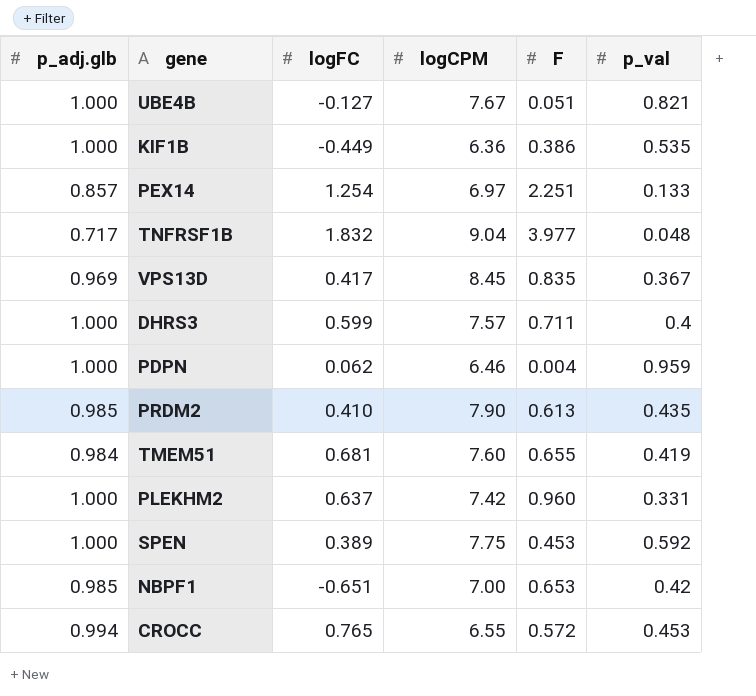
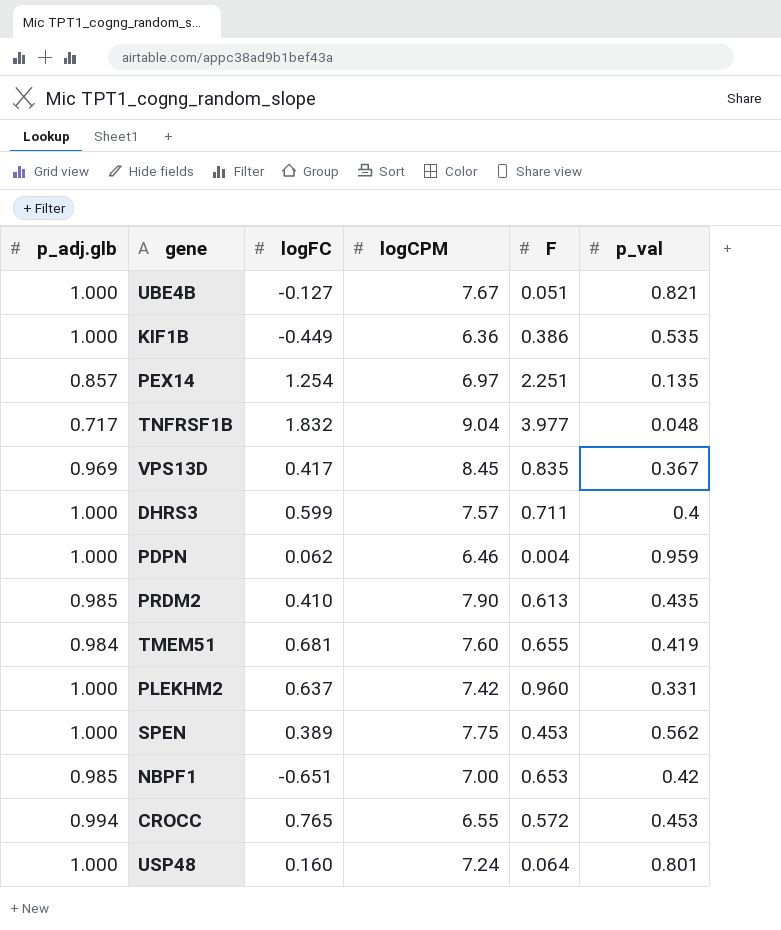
PEX14 | p_val: 0.133 -> 0.135
SPEN | p_val: 0.592 -> 0.562
row USP48: none -> 1.000 | 0.160 | 7.24 | 0.064 | 0.801

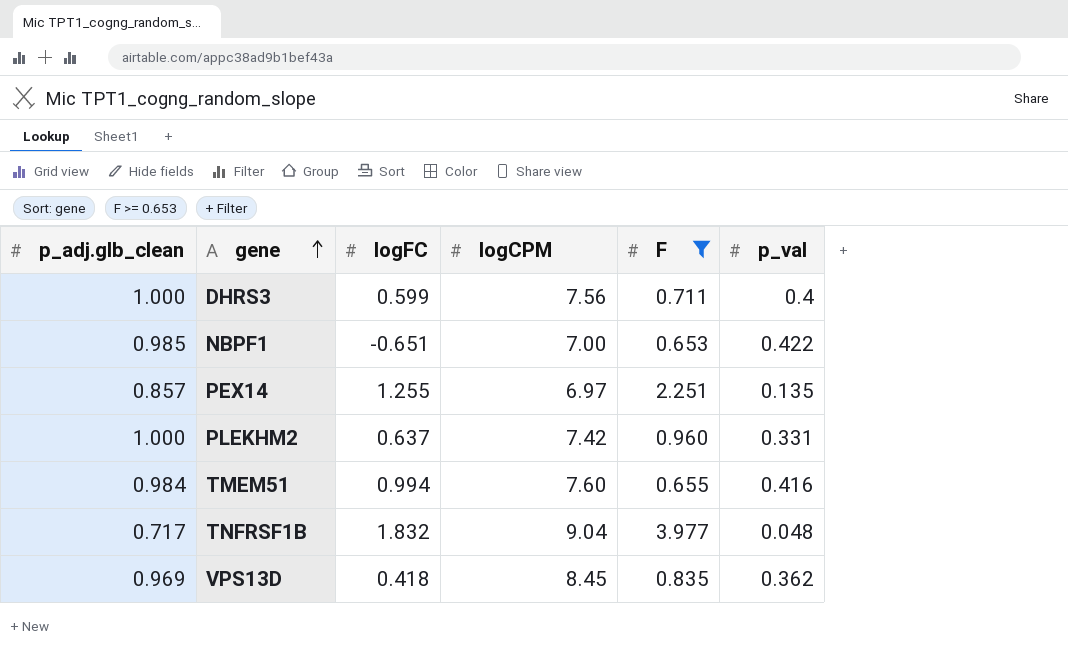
filter: none -> F >= 0.653
row order: none -> gene ascending
column name: p_adj.glb -> p_adj.glb_clean
DHRS3 | logCPM: 7.57 -> 7.56
NBPF1 | p_val: 0.42 -> 0.422
PEX14 | logFC: 1.254 -> 1.255
TMEM51 | logFC: 0.681 -> 0.994
TMEM51 | p_val: 0.419 -> 0.416
VPS13D | logFC: 0.417 -> 0.418
VPS13D | p_val: 0.367 -> 0.362

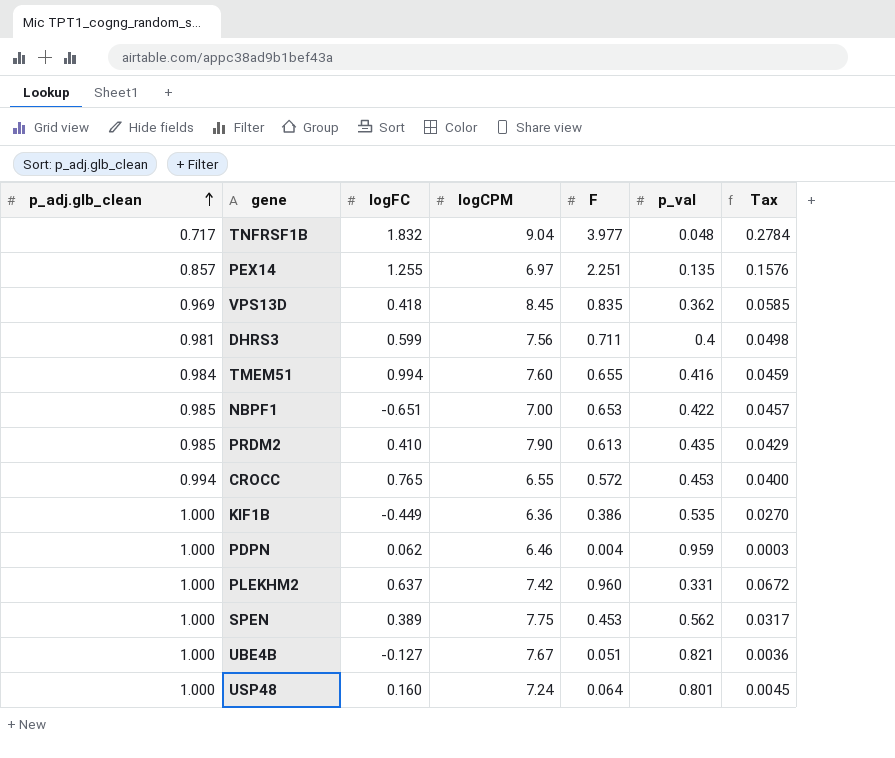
filter: F >= 0.653 -> none
row order: gene ascending -> p_adj.glb_clean ascending
column Tax | formula: none -> [F] * 0.07
DHRS3 | p_adj.glb_clean: 1.000 -> 0.981

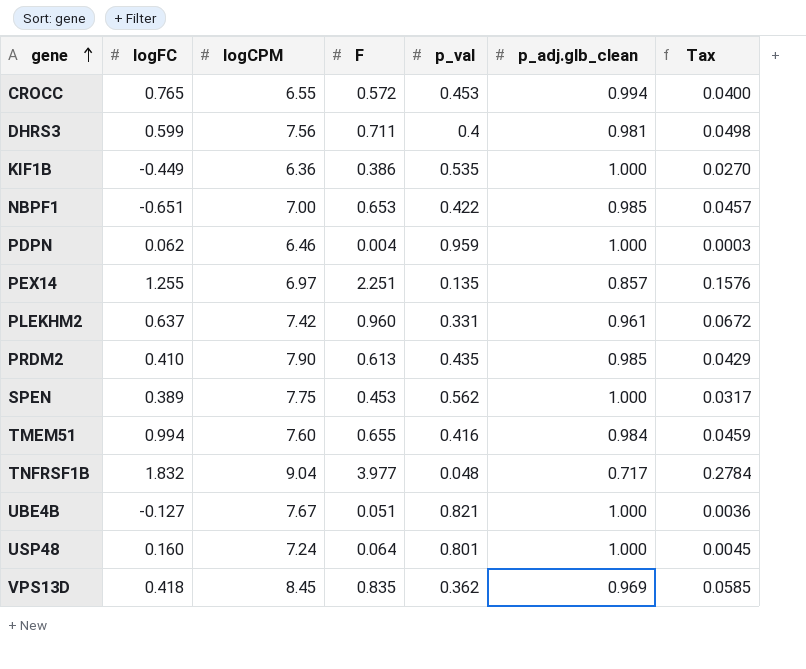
row order: p_adj.glb_clean ascending -> gene ascending
column p_adj.glb_clean | position: 1 -> 6
PLEKHM2 | p_adj.glb_clean: 1.000 -> 0.961

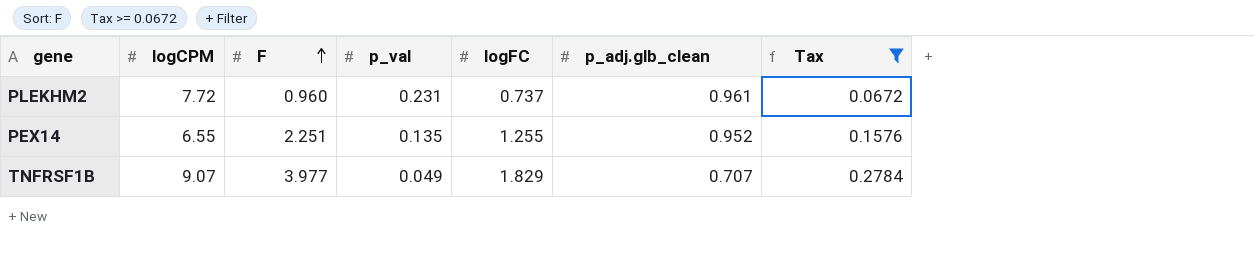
filter: none -> Tax >= 0.0672
row order: gene ascending -> F ascending
column logFC | position: 2 -> 5
PLEKHM2 | logCPM: 7.42 -> 7.72
PLEKHM2 | p_val: 0.331 -> 0.231
PLEKHM2 | logFC: 0.637 -> 0.737
PEX14 | logCPM: 6.97 -> 6.55
PEX14 | p_adj.glb_clean: 0.857 -> 0.952
TNFRSF1B | logCPM: 9.04 -> 9.07
TNFRSF1B | p_val: 0.048 -> 0.049
TNFRSF1B | logFC: 1.832 -> 1.829
TNFRSF1B | p_adj.glb_clean: 0.717 -> 0.707

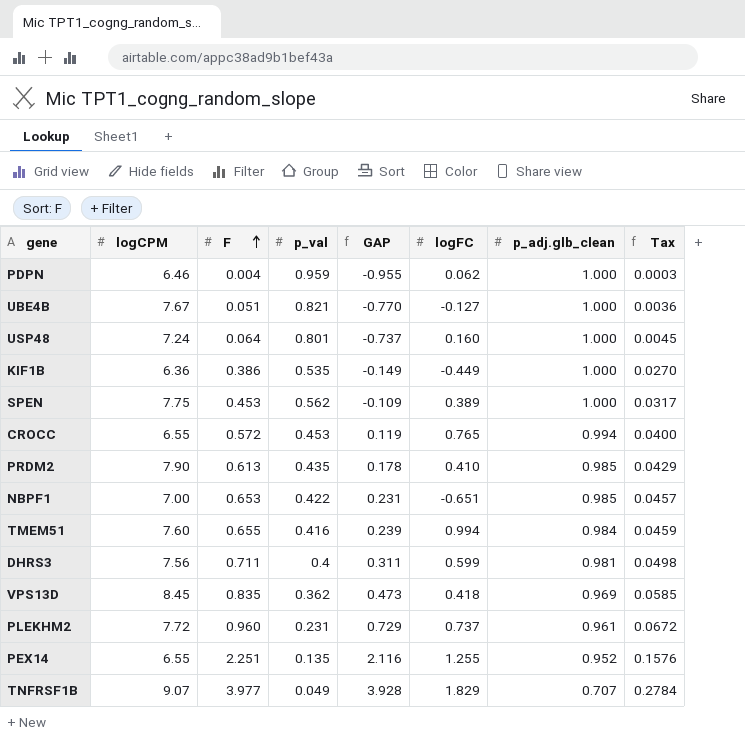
filter: Tax >= 0.0672 -> none
column GAP | formula: none -> [F] - [p_val]

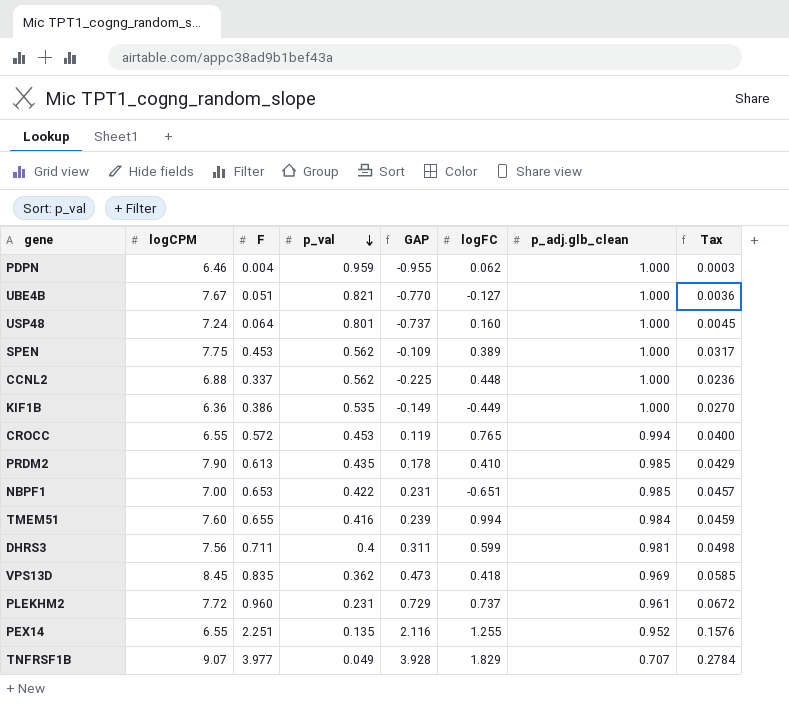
row order: F ascending -> p_val descending
row CCNL2: none -> 6.88 | 0.337 | 0.562 | -0.225 | 0.448 | 1.000 | 0.0236

